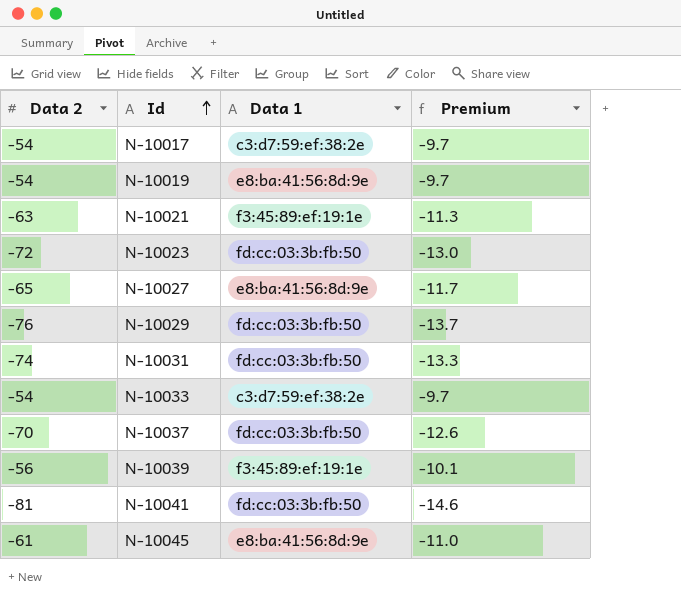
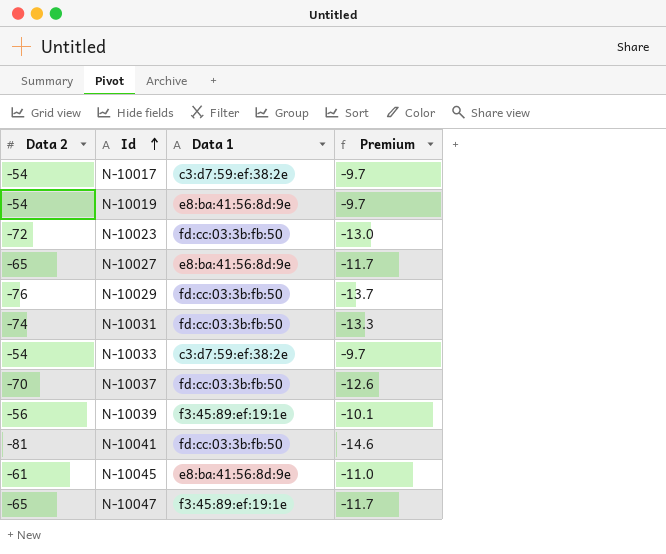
row N-10021: -63 | f3:45:89:ef:19:1e | -11.3 -> none
row N-10047: none -> -65 | f3:45:89:ef:19:1e | -11.7

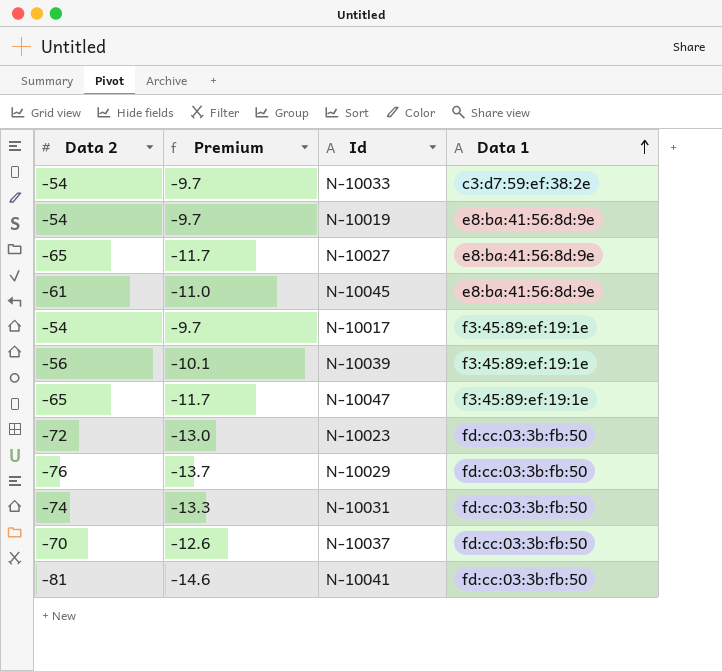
row order: Id ascending -> Data 1 ascending
column Premium | position: 4 -> 2
N-10017 | Data 1: c3:d7:59:ef:38:2e -> f3:45:89:ef:19:1e

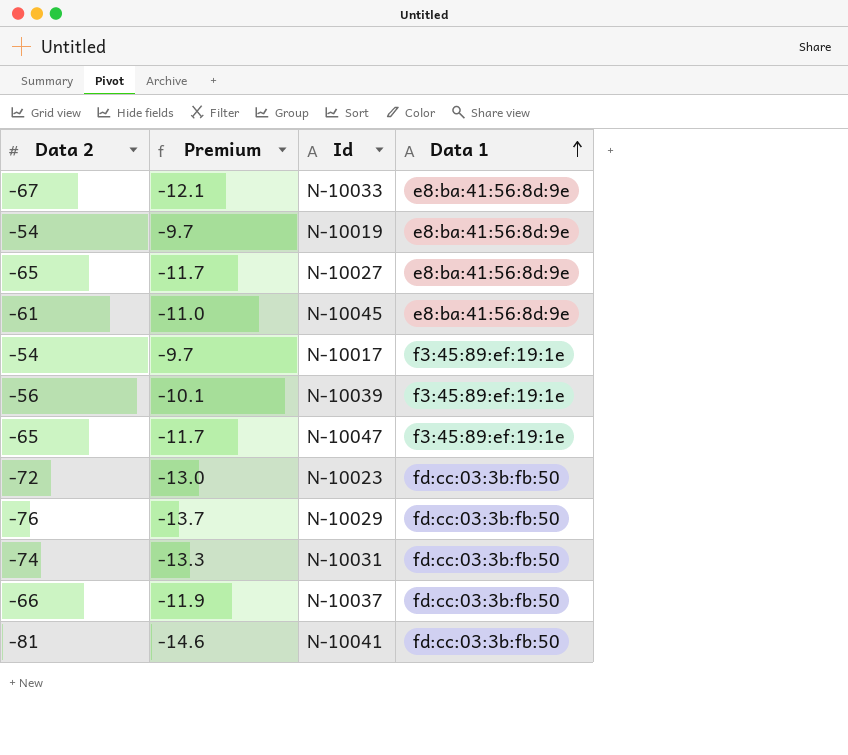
N-10033 | Data 2: -54 -> -67
N-10033 | Premium: -9.7 -> -12.1
N-10033 | Data 1: c3:d7:59:ef:38:2e -> e8:ba:41:56:8d:9e
N-10037 | Data 2: -70 -> -66
N-10037 | Premium: -12.6 -> -11.9

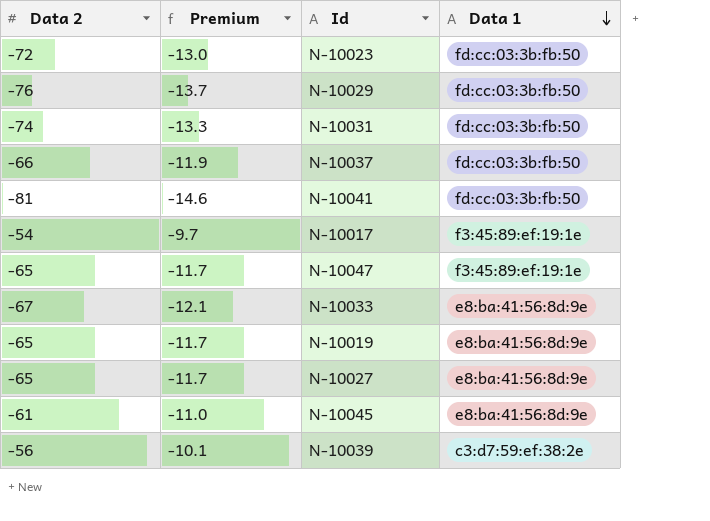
row order: Data 1 ascending -> Data 1 descending
N-10019 | Data 2: -54 -> -65
N-10019 | Premium: -9.7 -> -11.7
N-10039 | Data 1: f3:45:89:ef:19:1e -> c3:d7:59:ef:38:2e

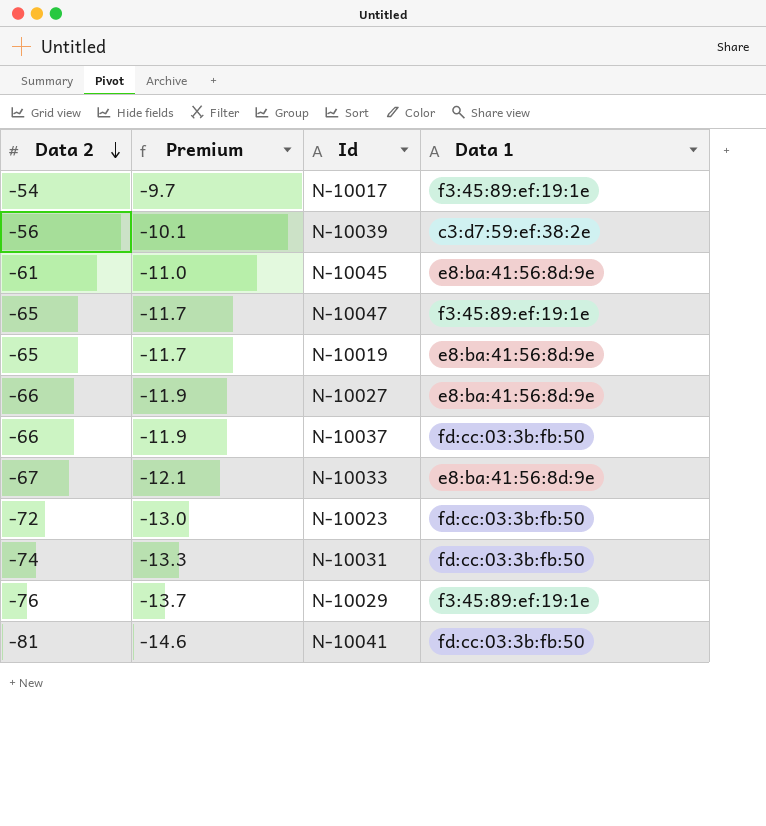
row order: Data 1 descending -> Data 2 descending
N-10027 | Data 2: -65 -> -66
N-10027 | Premium: -11.7 -> -11.9
N-10029 | Data 1: fd:cc:03:3b:fb:50 -> f3:45:89:ef:19:1e

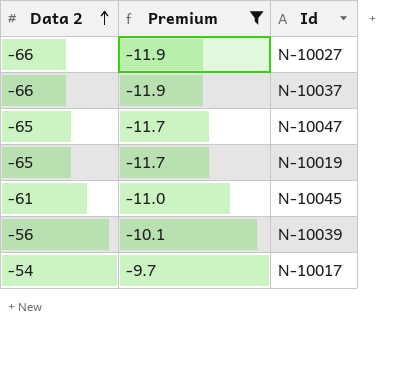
filter: none -> Premium >= -11.9
row order: Data 2 descending -> Data 2 ascending
column Data 1 | position: 4 -> none

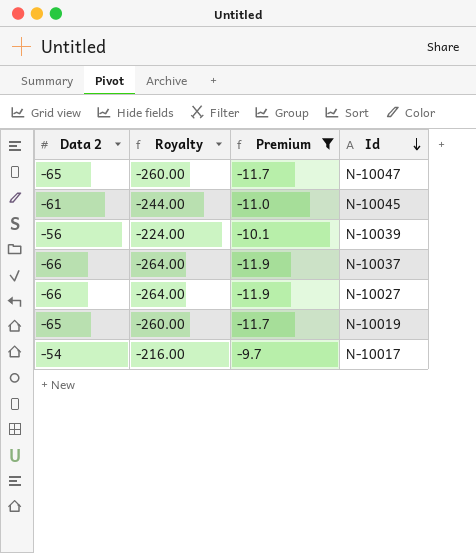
row order: Data 2 ascending -> Id descending
column Royalty | formula: none -> [Data 2] * 4

